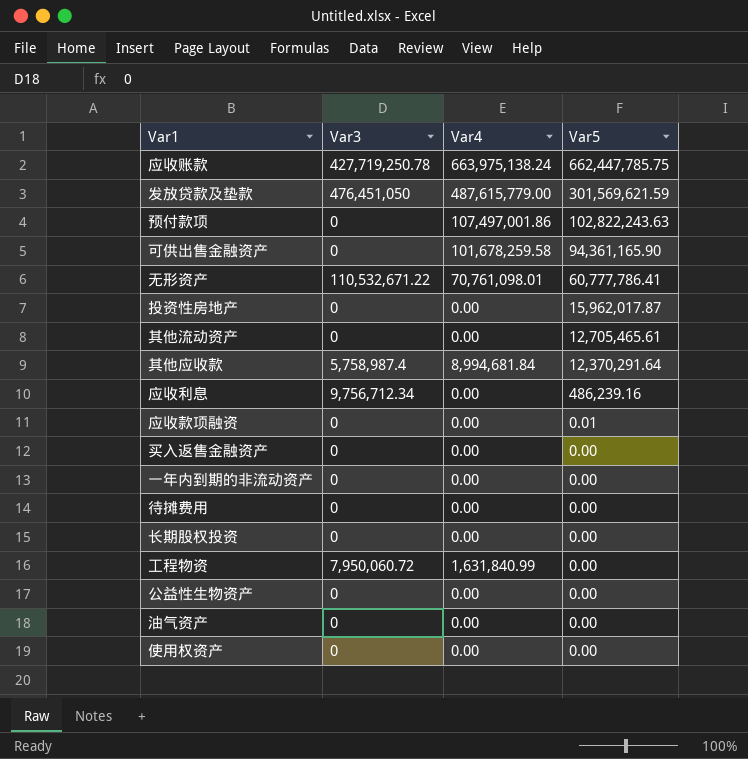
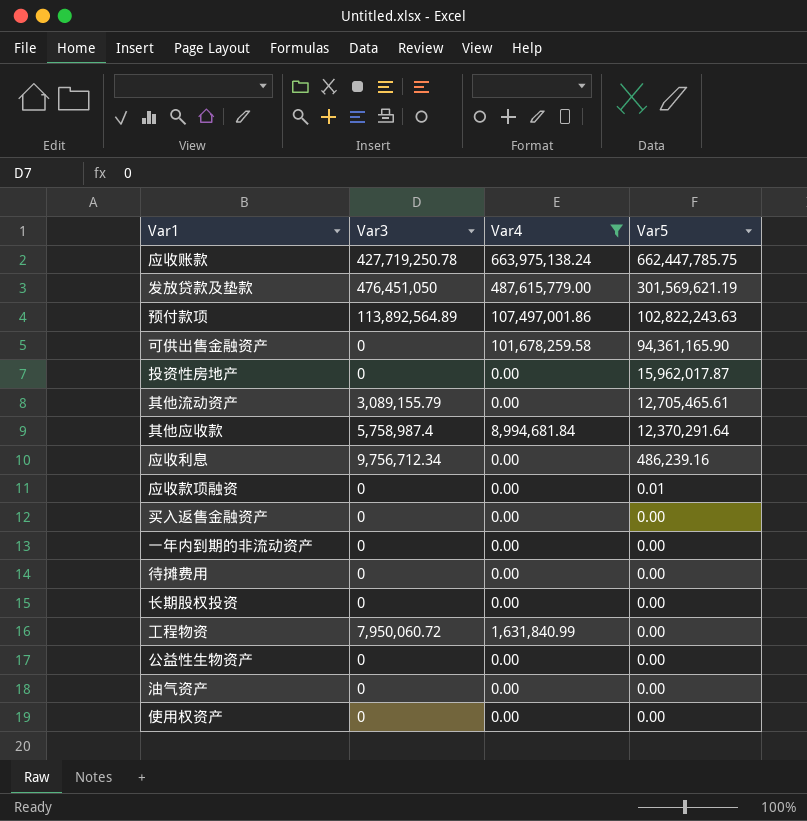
filter: none -> Var4 != 70,761,098.01
发放贷款及垫款 | Var5: 301,569,621.59 -> 301,569,621.19
预付款项 | Var3: 0 -> 113,892,564.89
其他流动资产 | Var3: 0 -> 3,089,155.79

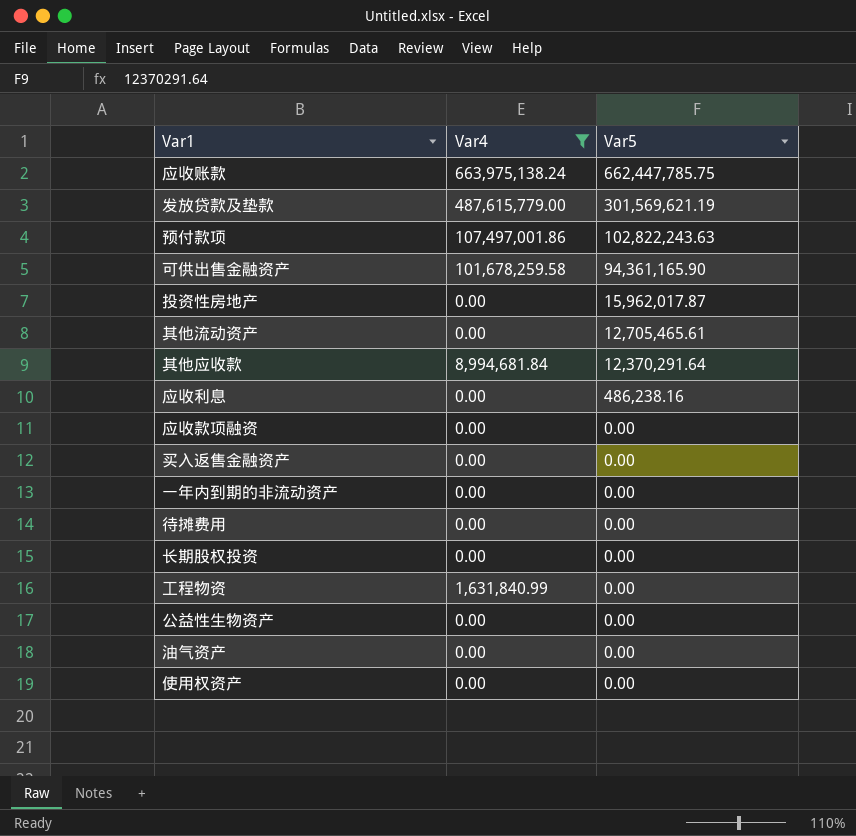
column Var3 | position: 2 -> none
应收利息 | Var5: 486,239.16 -> 486,238.16
应收款项融资 | Var5: 0.01 -> 0.00

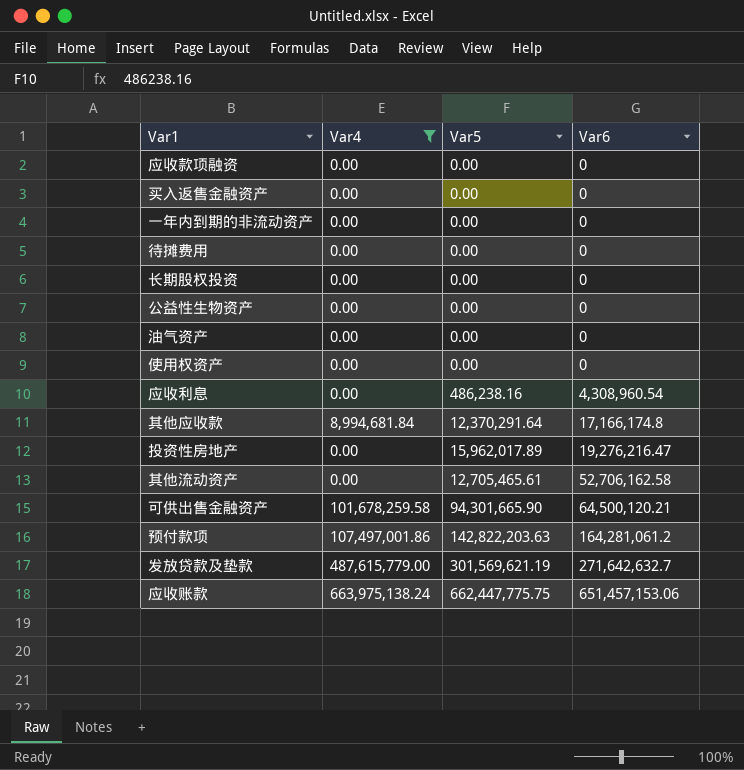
row order: Var5 descending -> Var6 ascending
column Var6 | position: none -> 4
row 工程物资: 1,631,840.99 | 0.00 -> none
投资性房地产 | Var5: 15,962,017.87 -> 15,962,017.89
可供出售金融资产 | Var5: 94,361,165.90 -> 94,301,665.90
预付款项 | Var5: 102,822,243.63 -> 142,822,203.63
应收账款 | Var5: 662,447,785.75 -> 662,447,775.75

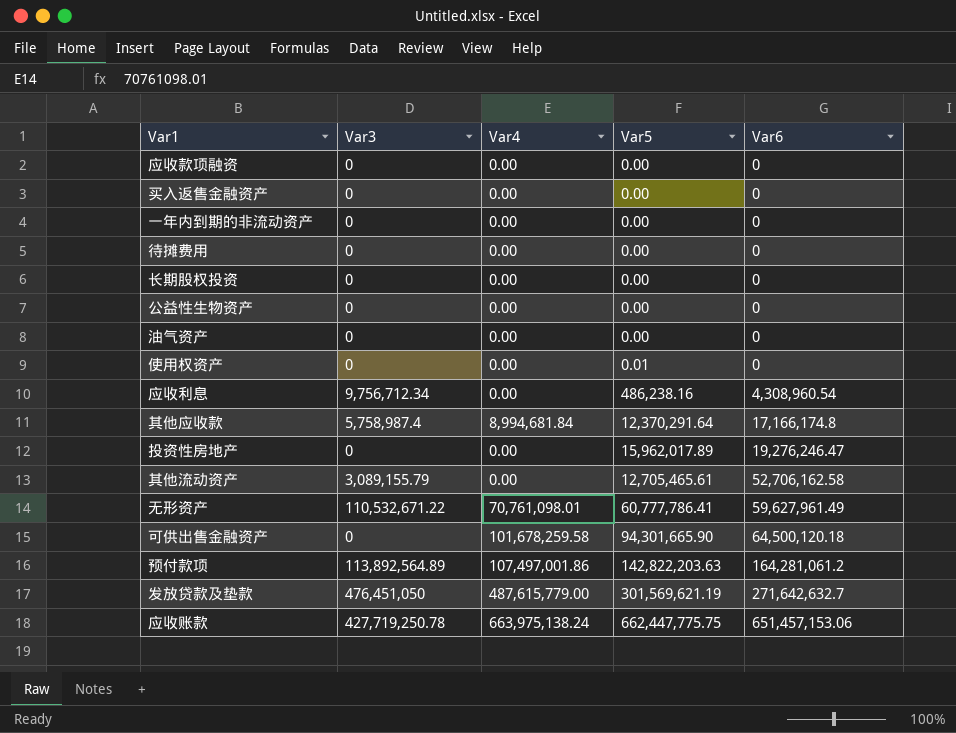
filter: Var4 != 70,761,098.01 -> none
column Var3 | position: none -> 2
使用权资产 | Var5: 0.00 -> 0.01
投资性房地产 | Var6: 19,276,216.47 -> 19,276,246.47
可供出售金融资产 | Var6: 64,500,120.21 -> 64,500,120.18

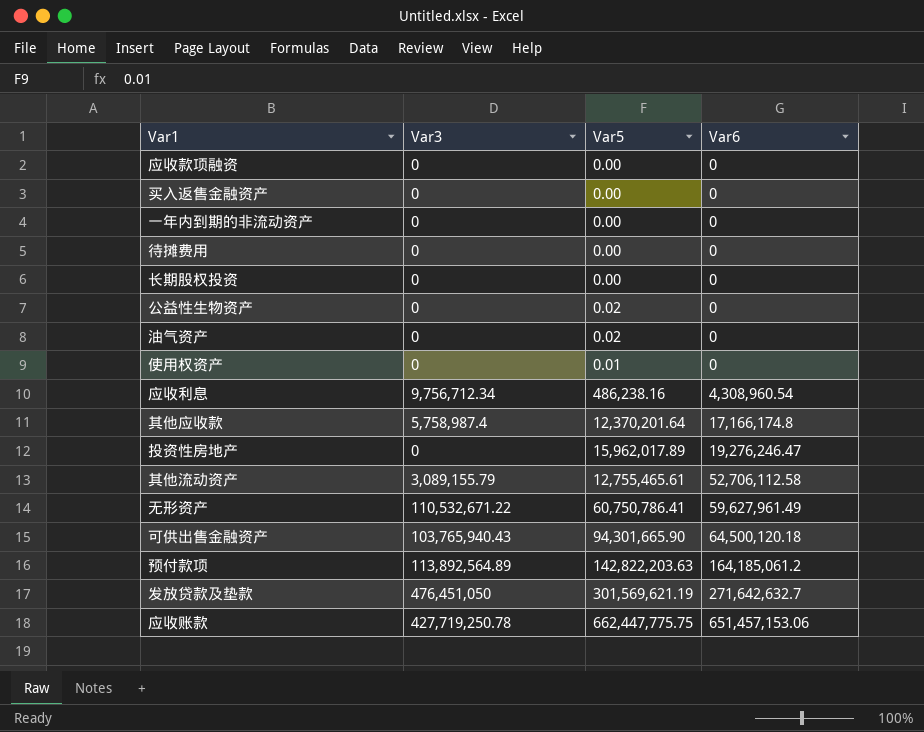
column Var4 | position: 3 -> none
公益性生物资产 | Var5: 0.00 -> 0.02
油气资产 | Var5: 0.00 -> 0.02
其他应收款 | Var5: 12,370,291.64 -> 12,370,201.64
其他流动资产 | Var5: 12,705,465.61 -> 12,755,465.61
其他流动资产 | Var6: 52,706,162.58 -> 52,706,112.58
无形资产 | Var5: 60,777,786.41 -> 60,750,786.41
可供出售金融资产 | Var3: 0 -> 103,765,940.43
预付款项 | Var6: 164,281,061.2 -> 164,185,061.2

